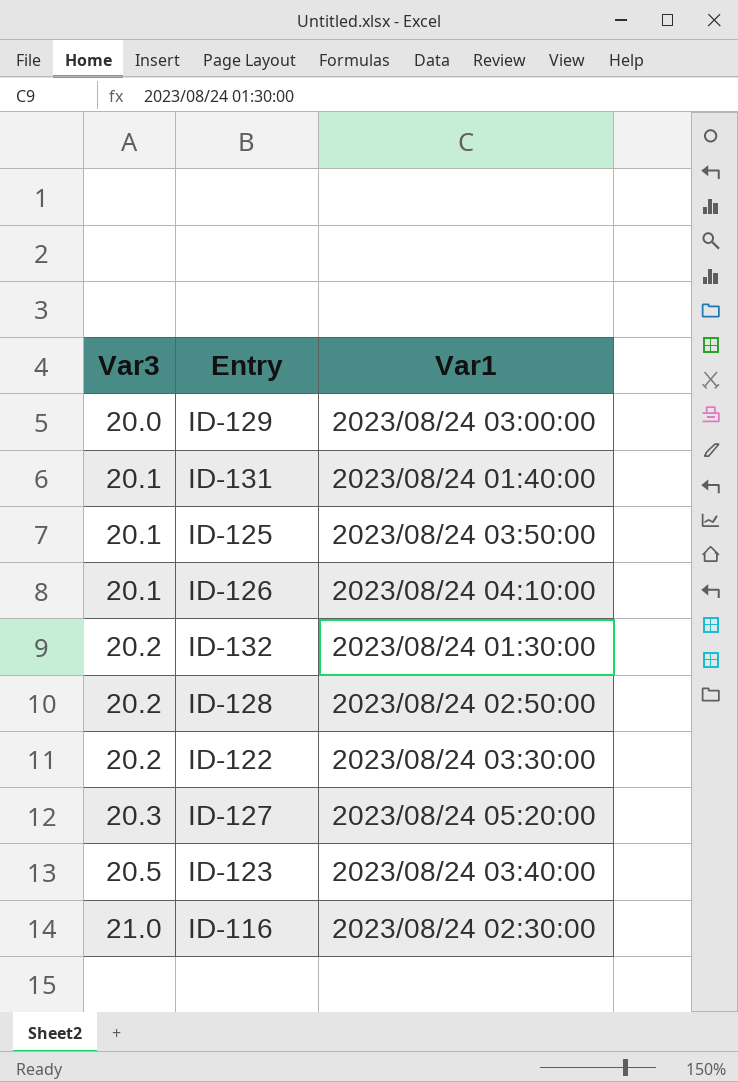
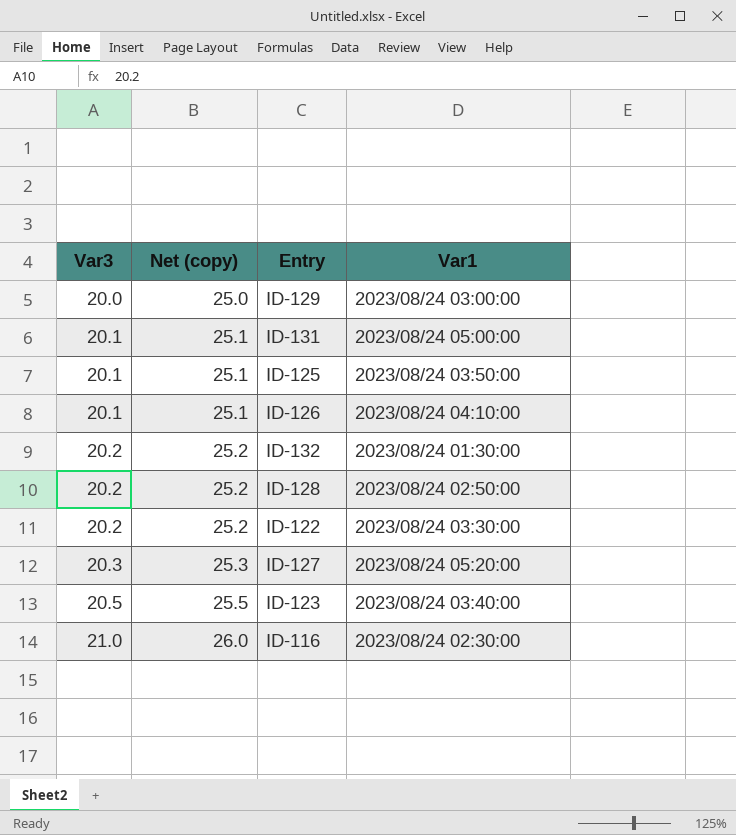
column Net (copy) | formula: none -> [Var3] + 5
ID-131 | Var1: 2023/08/24 01:40:00 -> 2023/08/24 05:00:00

